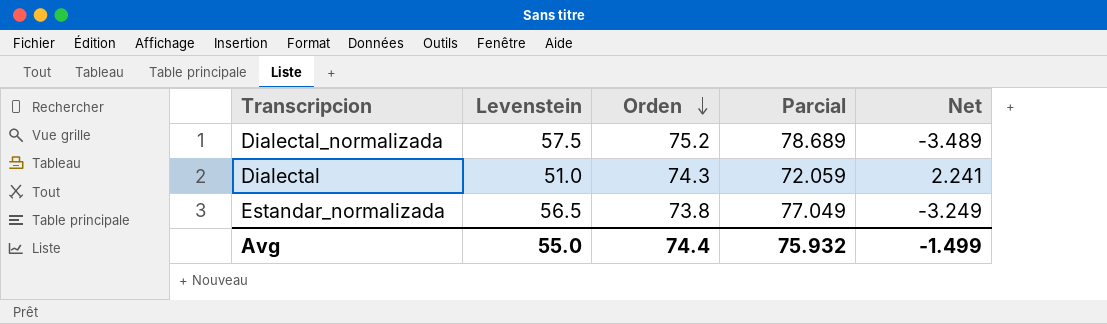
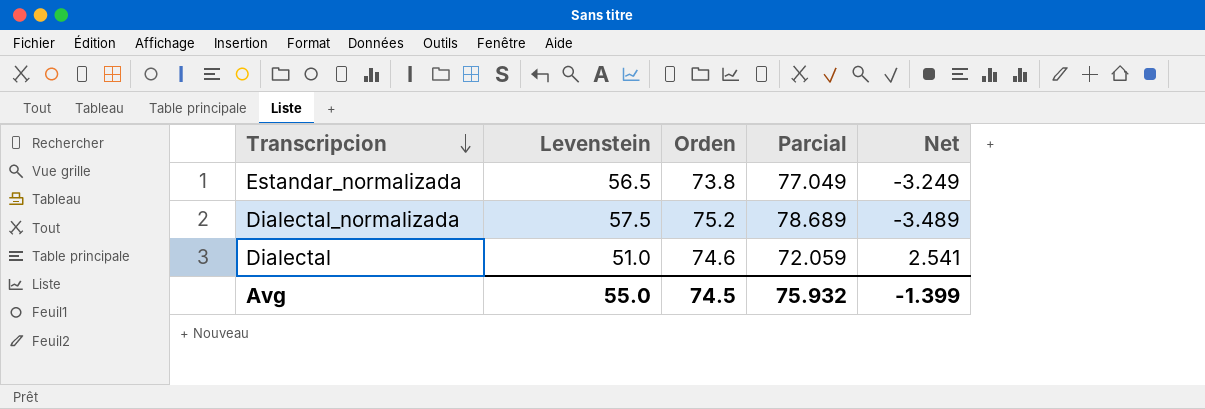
row order: Orden descending -> Transcripcion descending
Dialectal | Orden: 74.3 -> 74.6
Dialectal | Net: 2.241 -> 2.541
Avg | Orden: 74.4 -> 74.5
Avg | Net: -1.499 -> -1.399

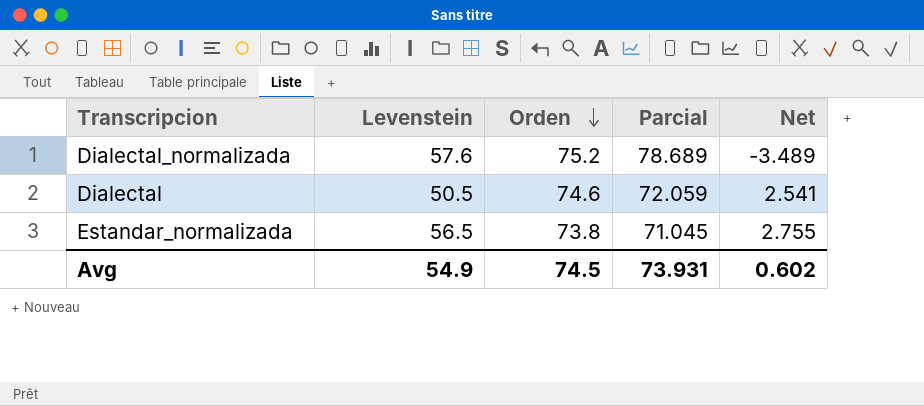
row order: Transcripcion descending -> Orden descending
Dialectal_normalizada | Levenstein: 57.5 -> 57.6
Dialectal | Levenstein: 51.0 -> 50.5
Estandar_normalizada | Parcial: 77.049 -> 71.045
Estandar_normalizada | Net: -3.249 -> 2.755
Avg | Levenstein: 55.0 -> 54.9
Avg | Parcial: 75.932 -> 73.931
Avg | Net: -1.399 -> 0.602

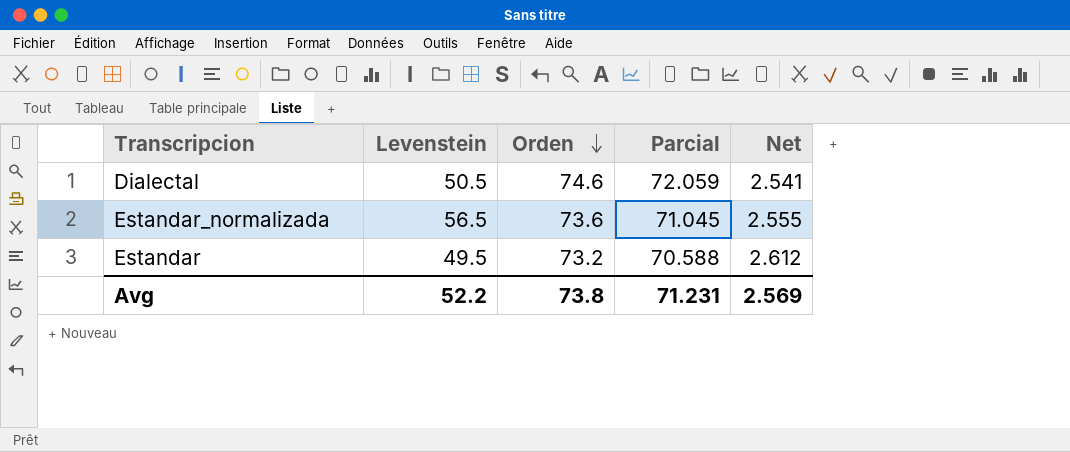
row Dialectal_normalizada: 57.6 | 75.2 | 78.689 | -3.489 -> none
Estandar_normalizada | Orden: 73.8 -> 73.6
Estandar_normalizada | Net: 2.755 -> 2.555
row Estandar: none -> 49.5 | 73.2 | 70.588 | 2.612
Avg | Levenstein: 54.9 -> 52.2
Avg | Orden: 74.5 -> 73.8
Avg | Parcial: 73.931 -> 71.231
Avg | Net: 0.602 -> 2.569

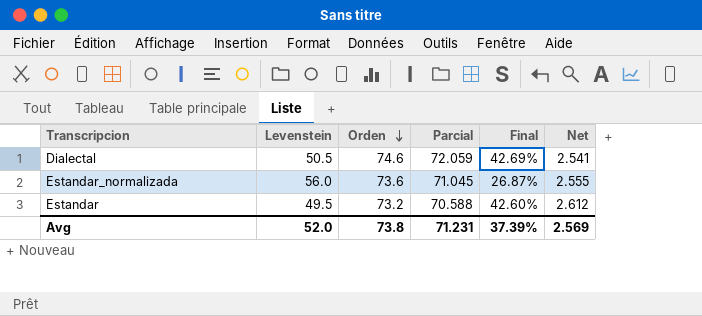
column Final | formula: none -> ([Parcial] - [Levenstein]) / [Levenstein]
Estandar_normalizada | Levenstein: 56.5 -> 56.0
Avg | Levenstein: 52.2 -> 52.0

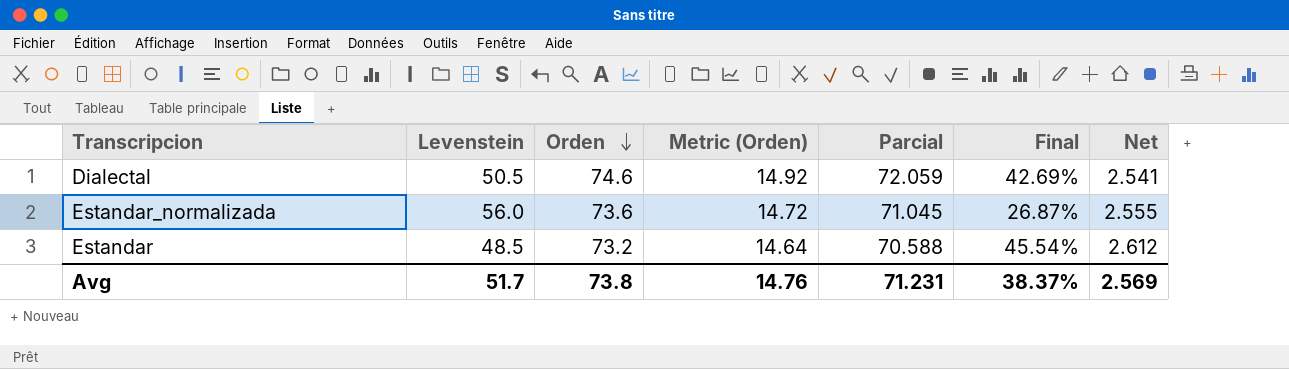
column Metric (Orden) | formula: none -> [Orden] * 0.2
Estandar | Levenstein: 49.5 -> 48.5
Estandar | Final: 42.60% -> 45.54%
Avg | Levenstein: 52.0 -> 51.7
Avg | Final: 37.39% -> 38.37%

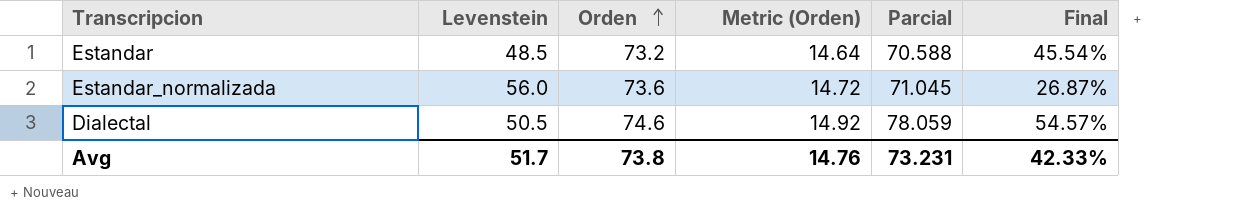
row order: Orden descending -> Orden ascending
column Net | formula: [Orden] - [Parcial] -> none
Dialectal | Parcial: 72.059 -> 78.059
Dialectal | Final: 42.69% -> 54.57%
Avg | Parcial: 71.231 -> 73.231
Avg | Final: 38.37% -> 42.33%

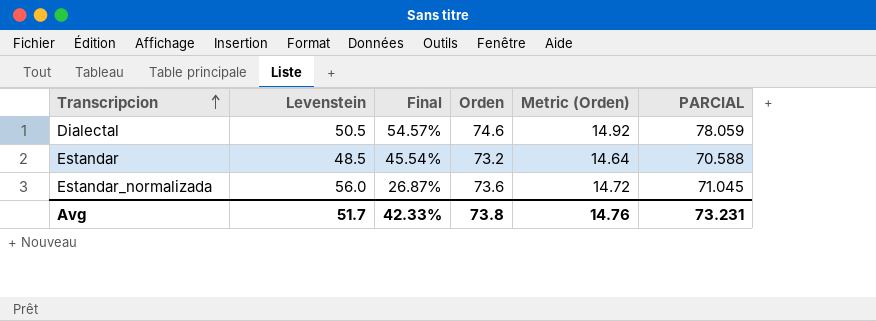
row order: Orden ascending -> Transcripcion ascending
column Final | position: 6 -> 3
column name: Parcial -> PARCIAL

